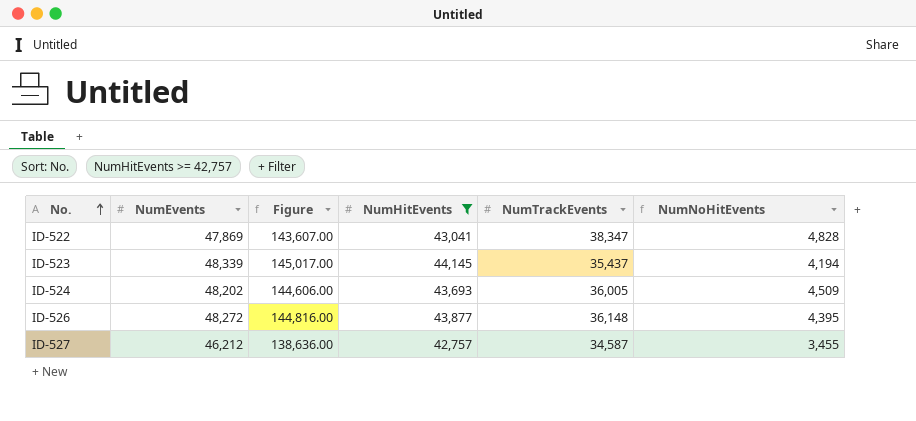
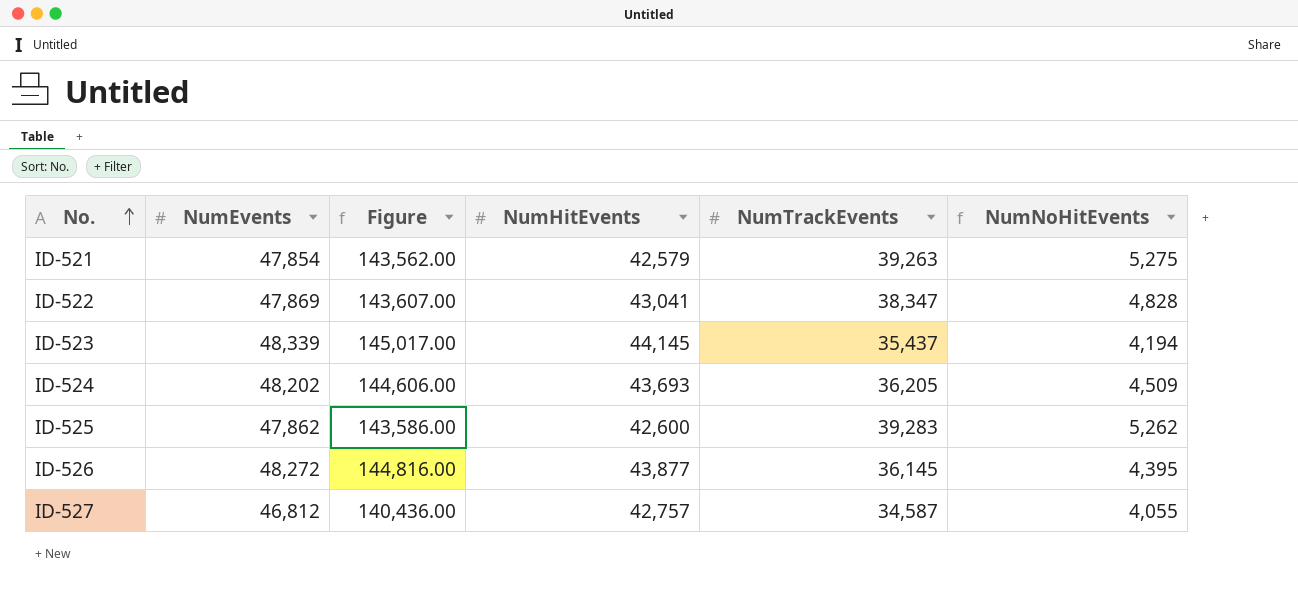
filter: NumHitEvents >= 42,757 -> none
ID-524 | NumTrackEvents: 36,005 -> 36,205
ID-526 | NumTrackEvents: 36,148 -> 36,145
ID-527 | NumEvents: 46,212 -> 46,812
ID-527 | Figure: 138,636.00 -> 140,436.00
ID-527 | NumNoHitEvents: 3,455 -> 4,055

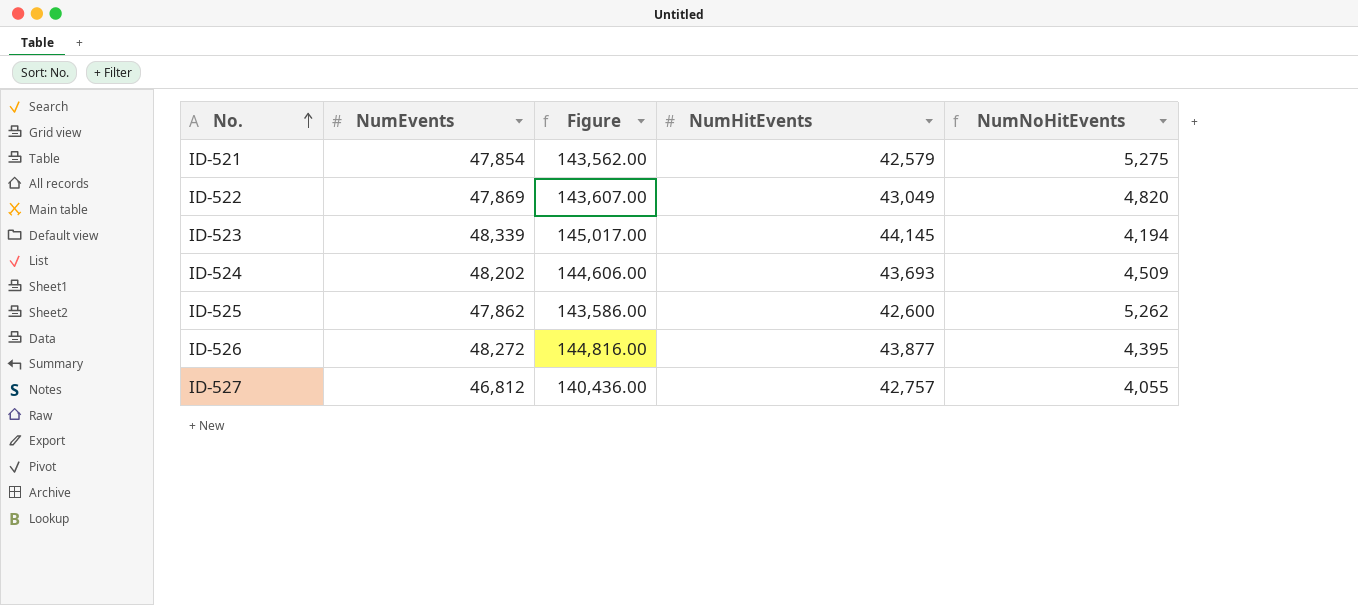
column NumTrackEvents | position: 5 -> none
ID-522 | NumHitEvents: 43,041 -> 43,049
ID-522 | NumNoHitEvents: 4,828 -> 4,820

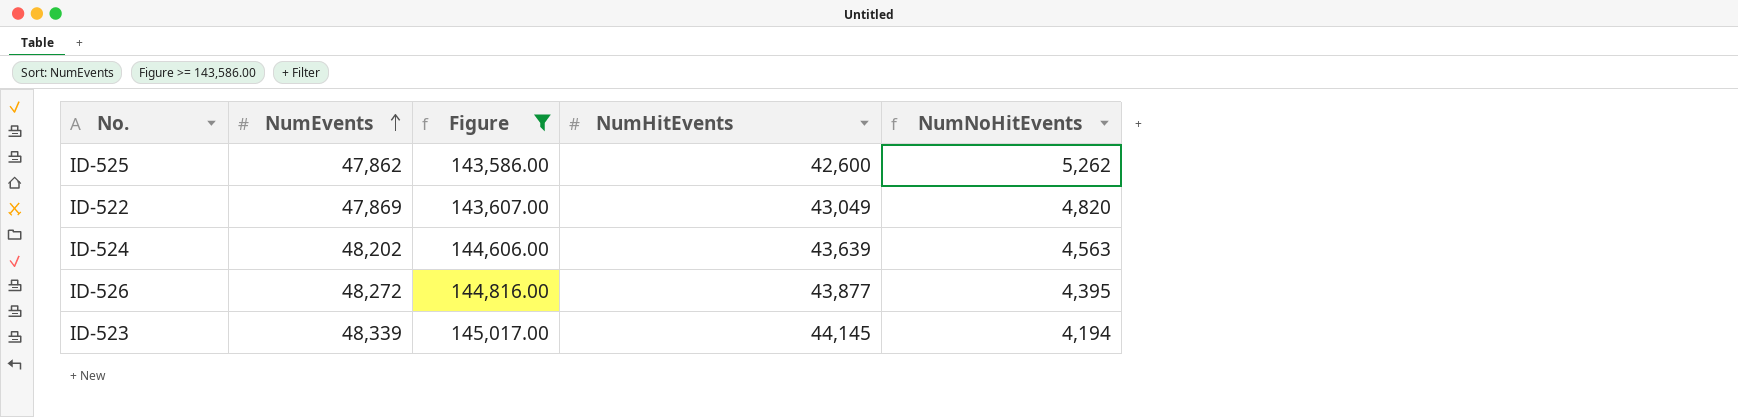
filter: none -> Figure >= 143,586.00
row order: No. ascending -> NumEvents ascending
ID-524 | NumHitEvents: 43,693 -> 43,639
ID-524 | NumNoHitEvents: 4,509 -> 4,563

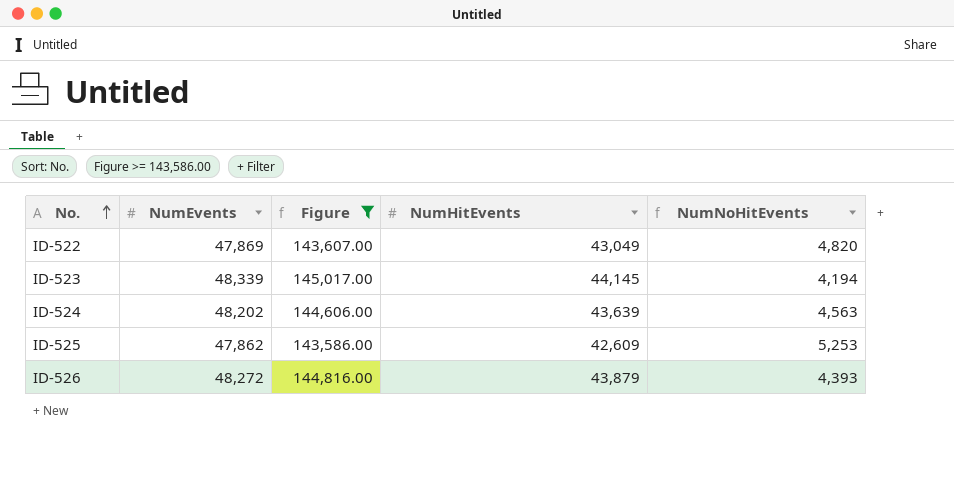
row order: NumEvents ascending -> No. ascending
ID-525 | NumHitEvents: 42,600 -> 42,609
ID-525 | NumNoHitEvents: 5,262 -> 5,253
ID-526 | NumHitEvents: 43,877 -> 43,879
ID-526 | NumNoHitEvents: 4,395 -> 4,393

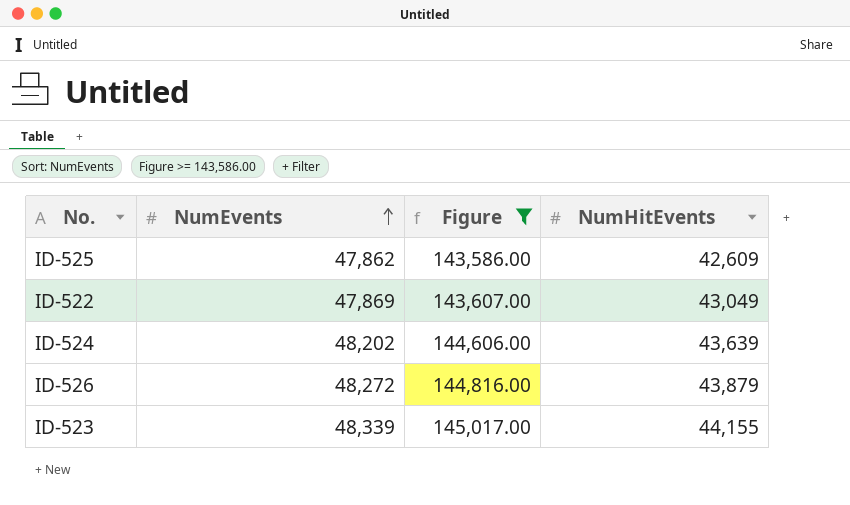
row order: No. ascending -> NumEvents ascending
column NumNoHitEvents | formula: [NumEvents] - [NumHitEvents] -> none
ID-523 | NumHitEvents: 44,145 -> 44,155

